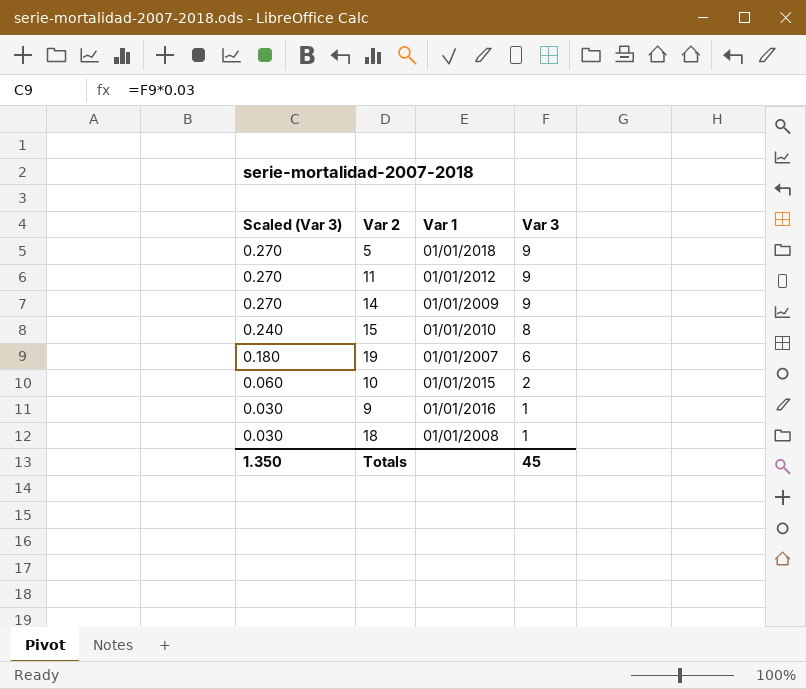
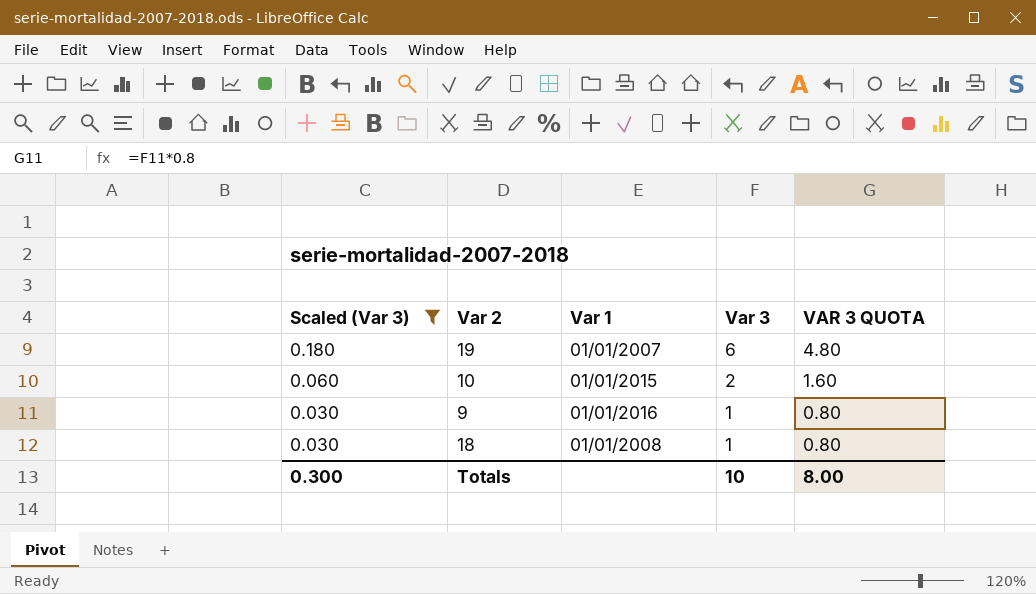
filter: none -> Scaled (Var 3) <= 0.180
column VAR 3 QUOTA | formula: none -> [Var 3] * 0.8
Totals | Scaled (Var 3): 1.350 -> 0.300
Totals | Var 3: 45 -> 10

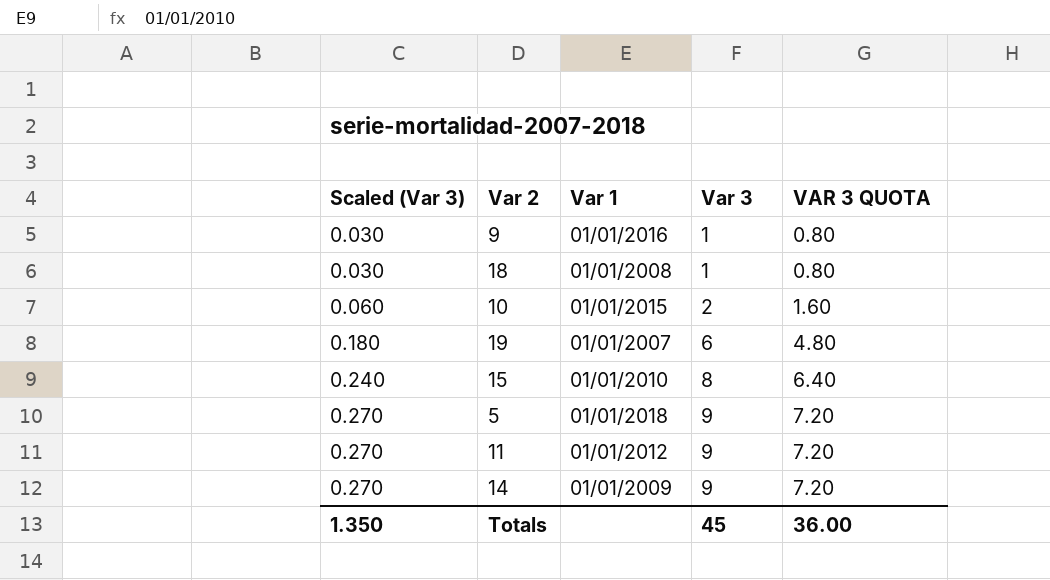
filter: Scaled (Var 3) <= 0.180 -> none
row order: Scaled (Var 3) descending -> Scaled (Var 3) ascending
Totals | Scaled (Var 3): 0.300 -> 1.350
Totals | Var 3: 10 -> 45
Totals | VAR 3 QUOTA: 8.00 -> 36.00

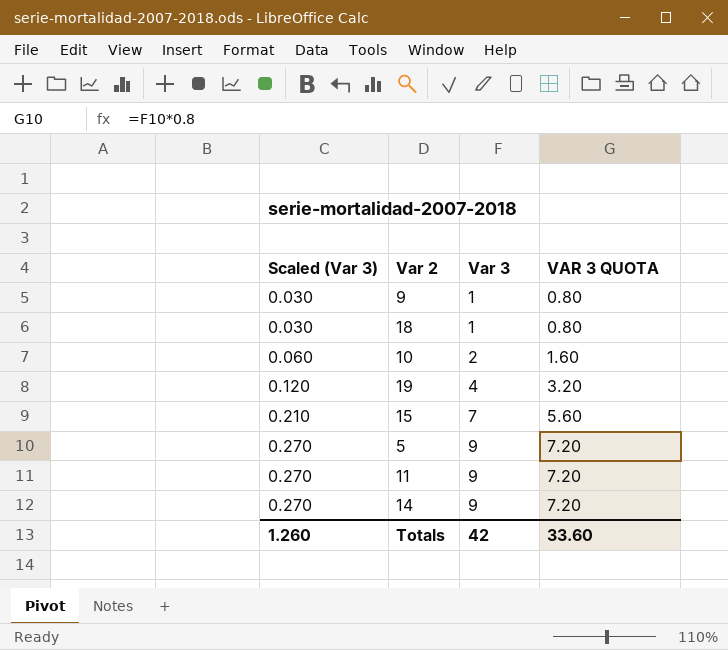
column Var 1 | position: 3 -> none
19 | Scaled (Var 3): 0.180 -> 0.120
19 | Var 3: 6 -> 4
19 | VAR 3 QUOTA: 4.80 -> 3.20
15 | Scaled (Var 3): 0.240 -> 0.210
15 | Var 3: 8 -> 7
15 | VAR 3 QUOTA: 6.40 -> 5.60
Totals | Scaled (Var 3): 1.350 -> 1.260
Totals | Var 3: 45 -> 42
Totals | VAR 3 QUOTA: 36.00 -> 33.60

